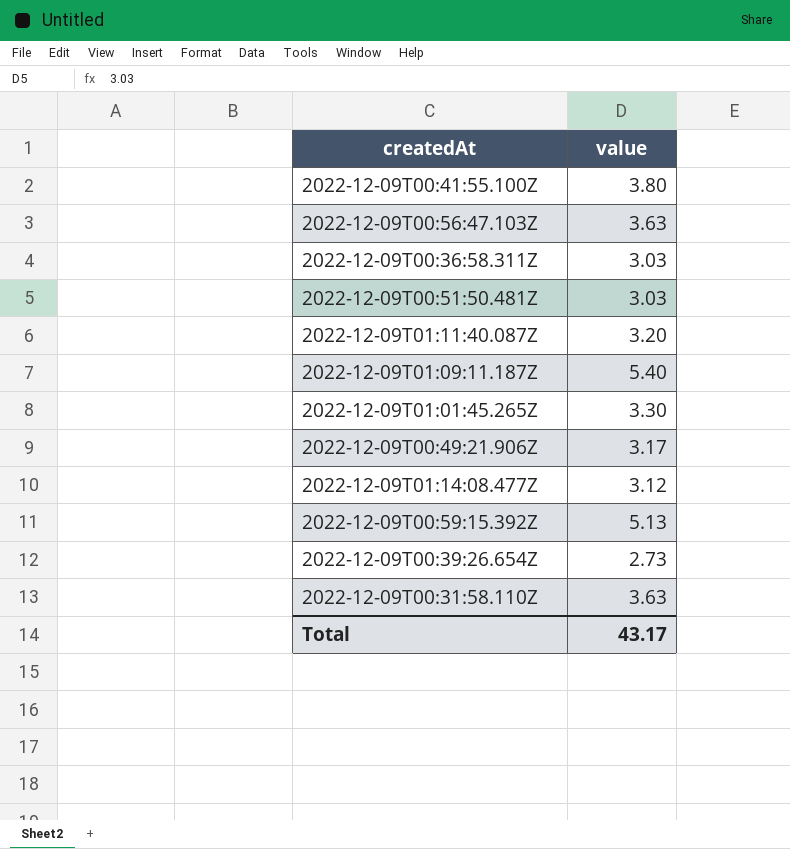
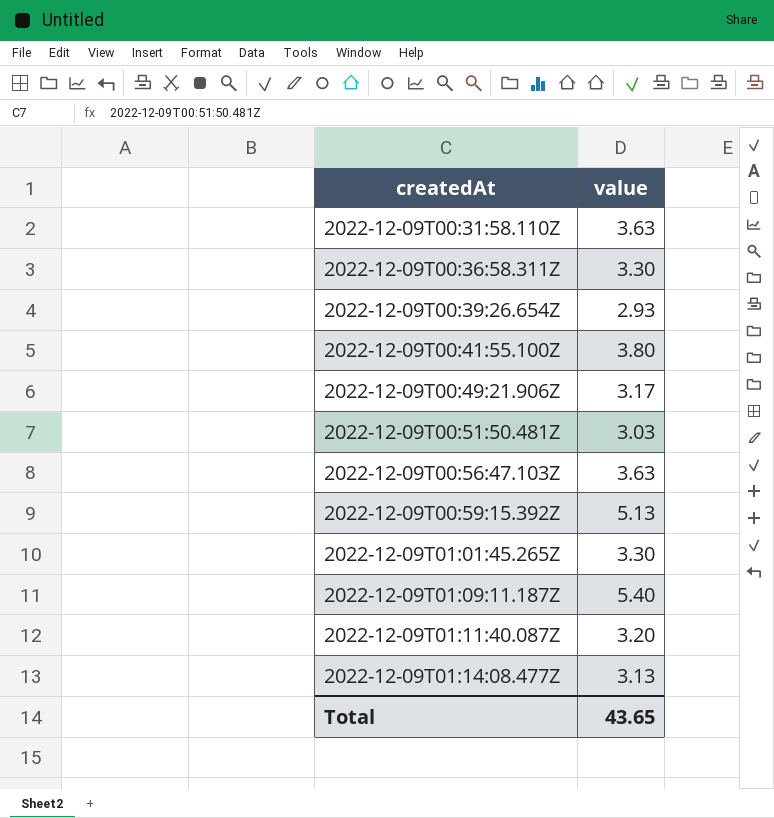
row order: none -> createdAt ascending
2022-12-09T00:36:58.311Z | value: 3.03 -> 3.30
2022-12-09T00:39:26.654Z | value: 2.73 -> 2.93
2022-12-09T01:14:08.477Z | value: 3.12 -> 3.13
Total | value: 43.17 -> 43.65

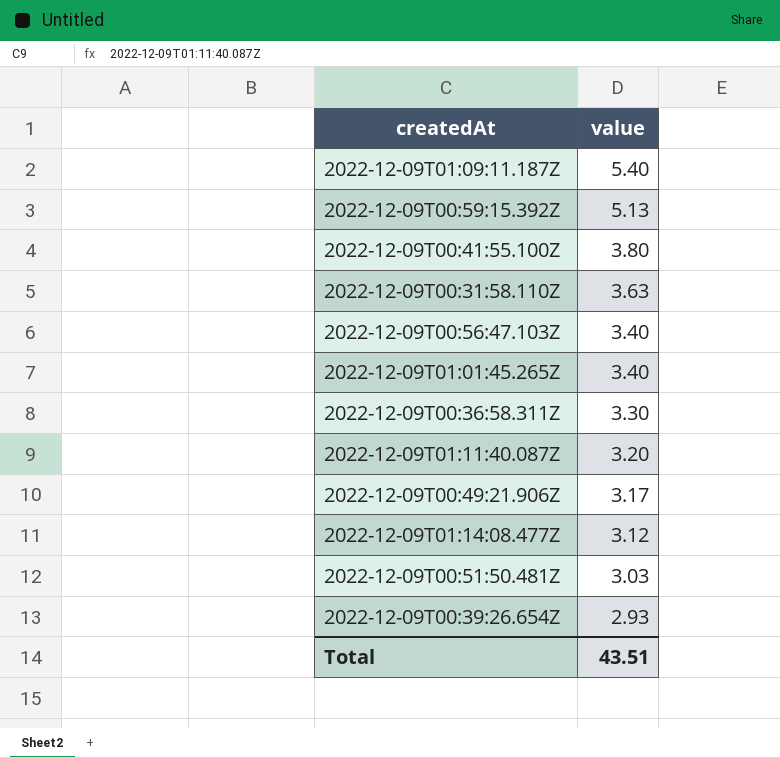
row order: createdAt ascending -> value descending
2022-12-09T00:56:47.103Z | value: 3.63 -> 3.40
2022-12-09T01:01:45.265Z | value: 3.30 -> 3.40
2022-12-09T01:14:08.477Z | value: 3.13 -> 3.12
Total | value: 43.65 -> 43.51

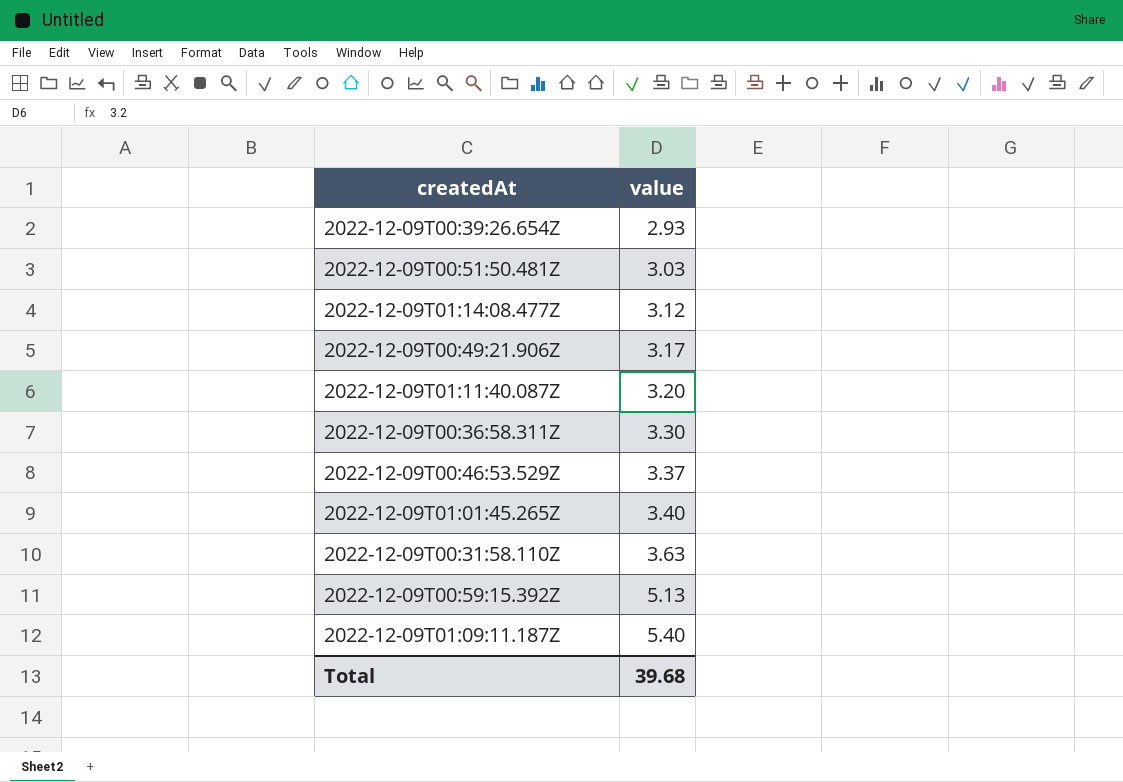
row order: value descending -> value ascending
row 2022-12-09T00:41:55.100Z: 3.80 -> none
row 2022-12-09T00:56:47.103Z: 3.40 -> none
row 2022-12-09T00:46:53.529Z: none -> 3.37
Total | value: 43.51 -> 39.68

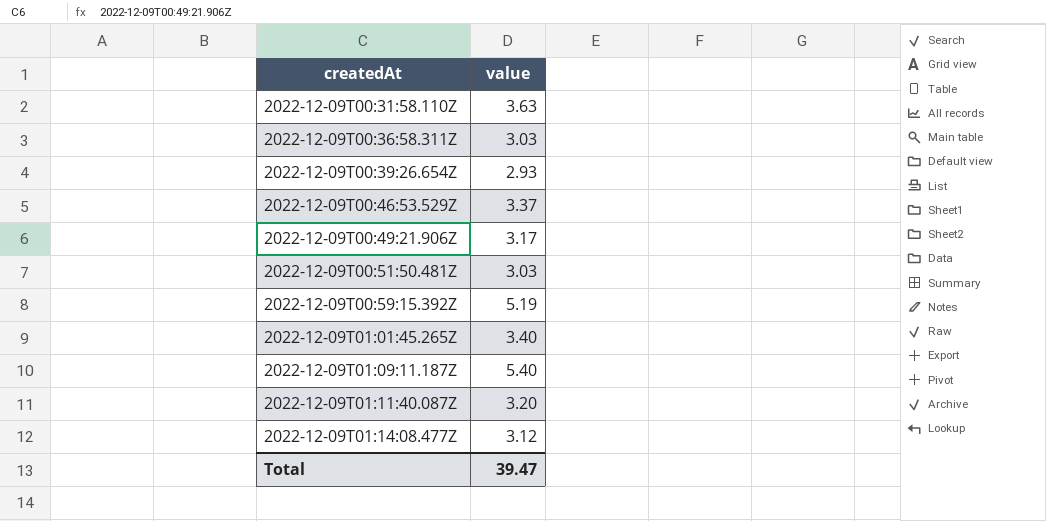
row order: value ascending -> createdAt ascending
2022-12-09T00:36:58.311Z | value: 3.30 -> 3.03
2022-12-09T00:59:15.392Z | value: 5.13 -> 5.19
Total | value: 39.68 -> 39.47

